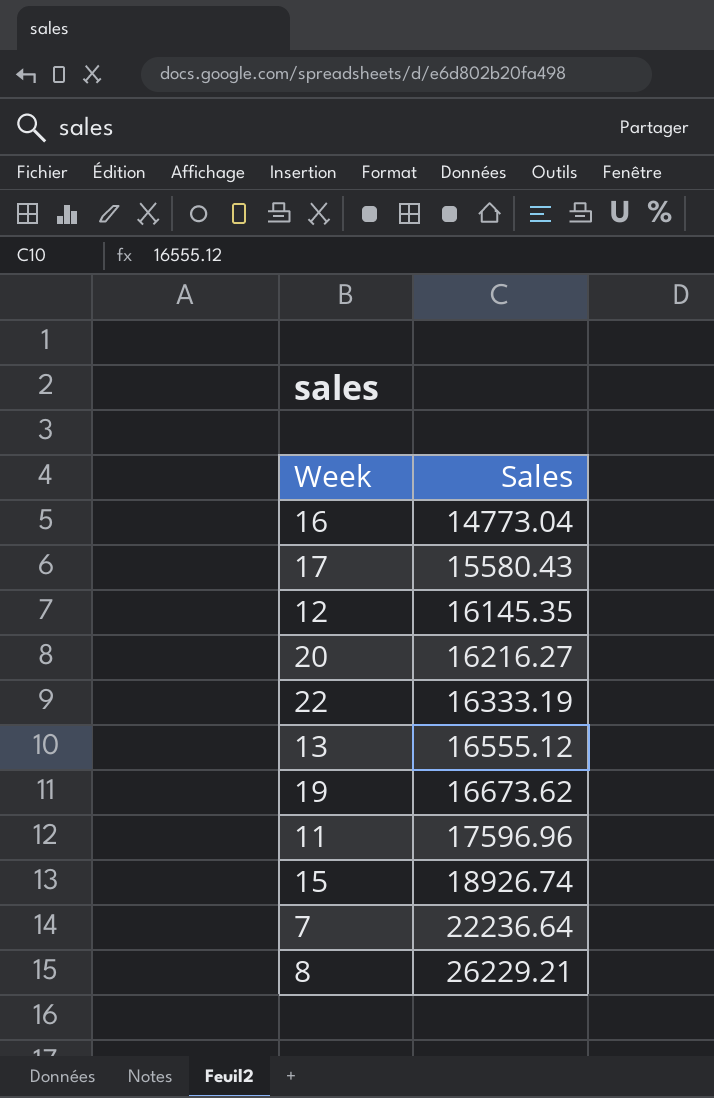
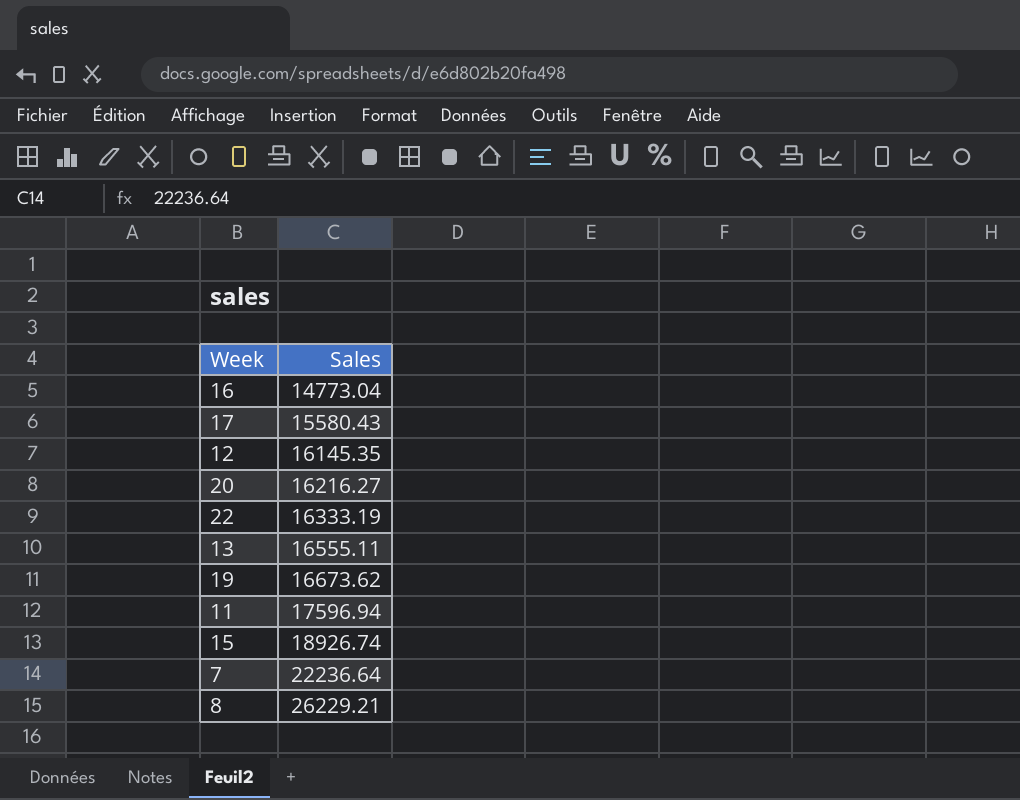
13 | Sales: 16555.12 -> 16555.11
11 | Sales: 17596.96 -> 17596.94

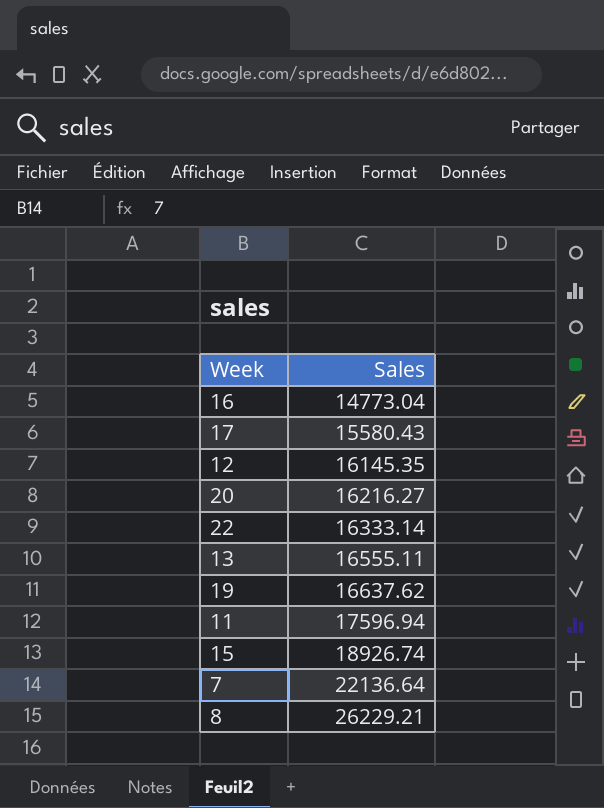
22 | Sales: 16333.19 -> 16333.14
19 | Sales: 16673.62 -> 16637.62
7 | Sales: 22236.64 -> 22136.64

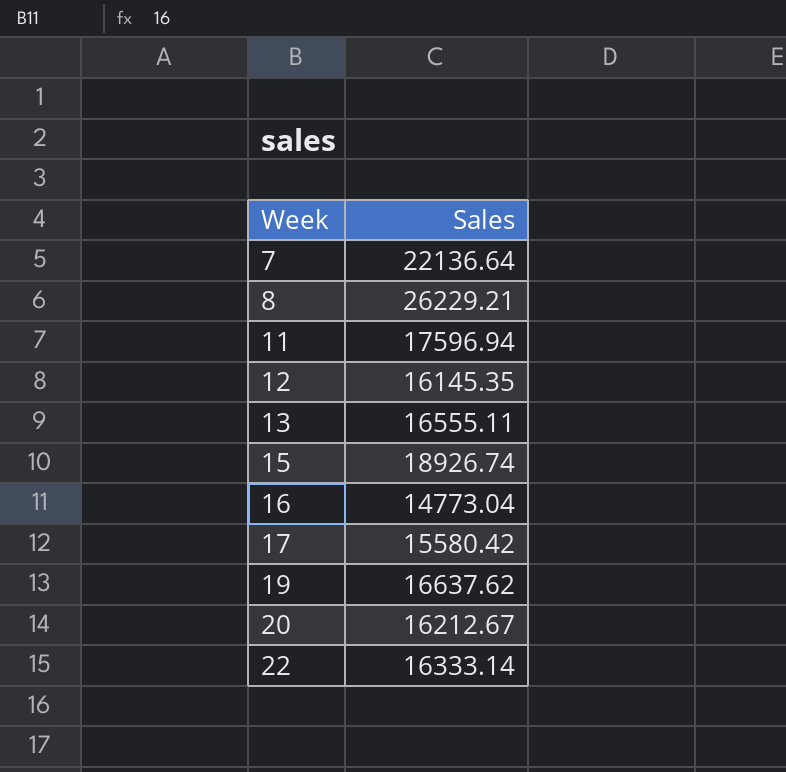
row order: Sales ascending -> Week ascending
17 | Sales: 15580.43 -> 15580.42
20 | Sales: 16216.27 -> 16212.67

